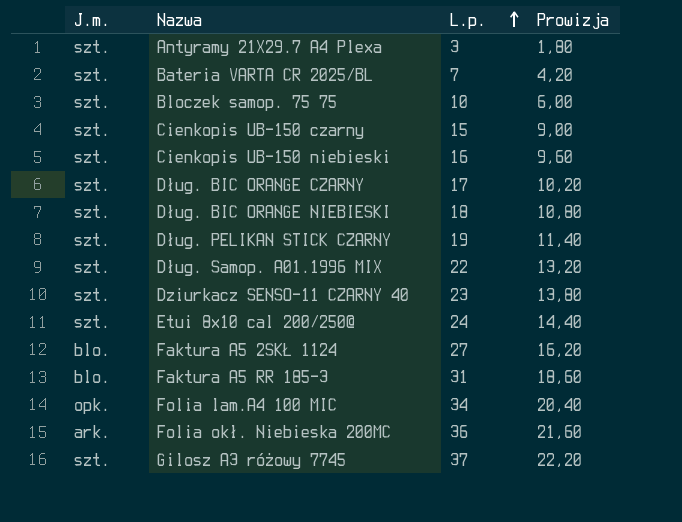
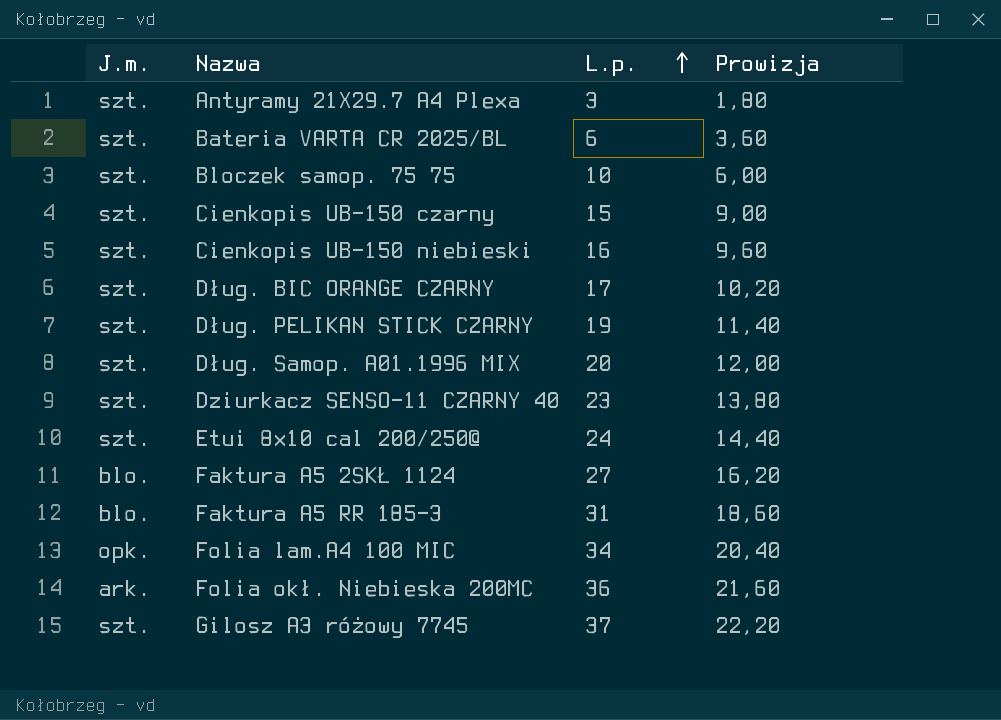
row Dług. BIC ORANGE NIEBIESKI: szt. | 18 | 10,80 -> none
Bateria VARTA CR 2025/BL | L.p.: 7 -> 6
Bateria VARTA CR 2025/BL | Prowizja: 4,20 -> 3,60
Dług. Samop. A01.1996 MIX | L.p.: 22 -> 20
Dług. Samop. A01.1996 MIX | Prowizja: 13,20 -> 12,00

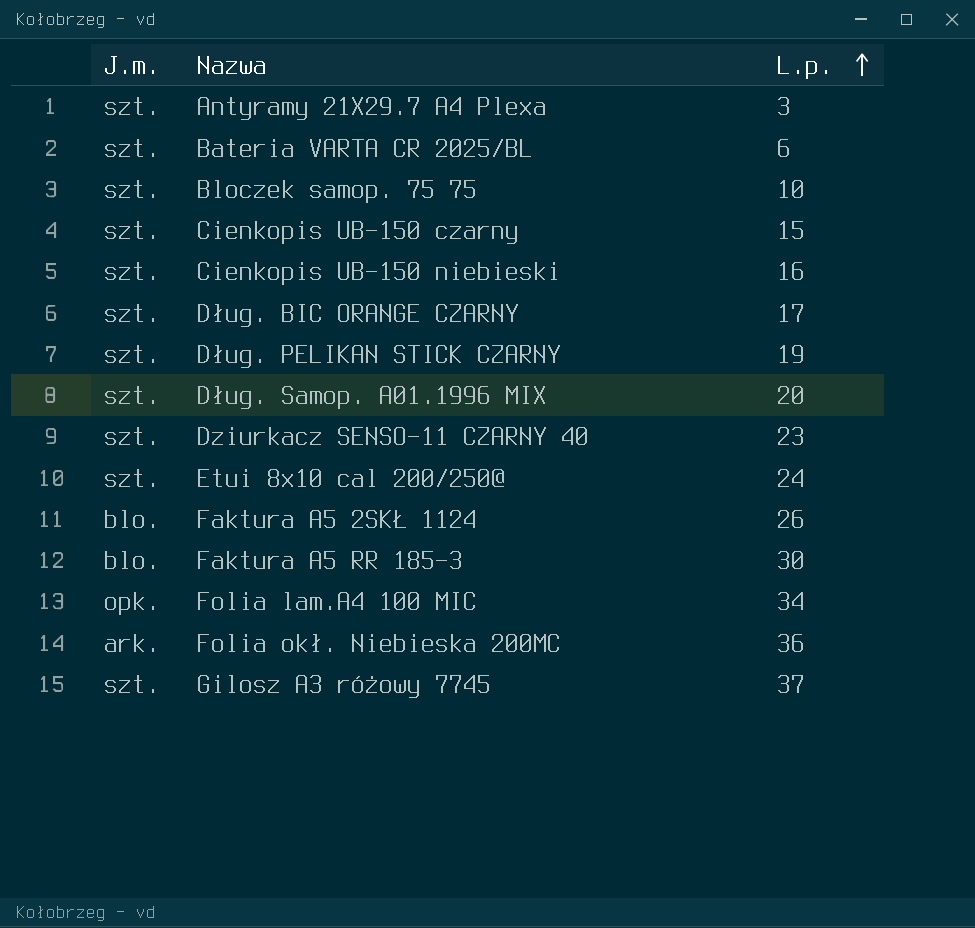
column Prowizja | formula: [L.p.] * 0,6 -> none
Faktura A5 2SKŁ 1124 | L.p.: 27 -> 26
Faktura A5 RR 185-3 | L.p.: 31 -> 30

